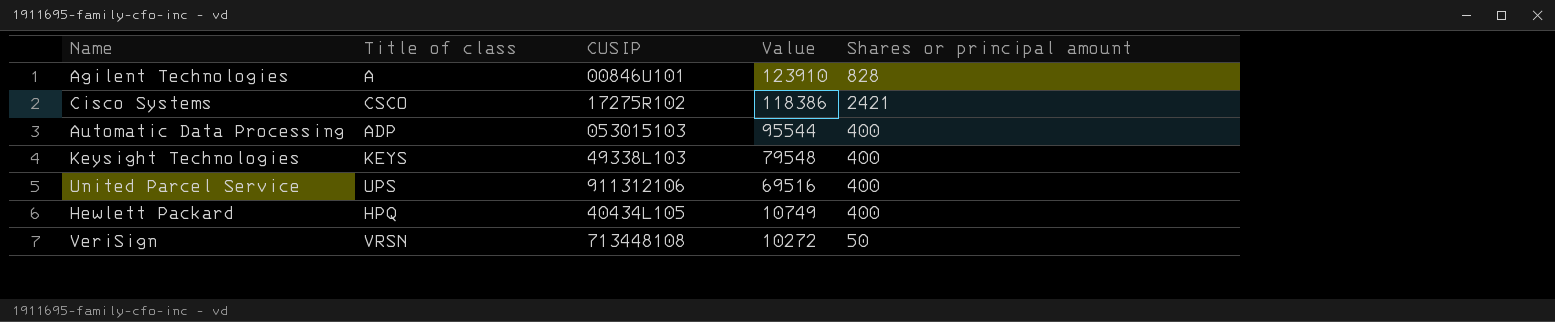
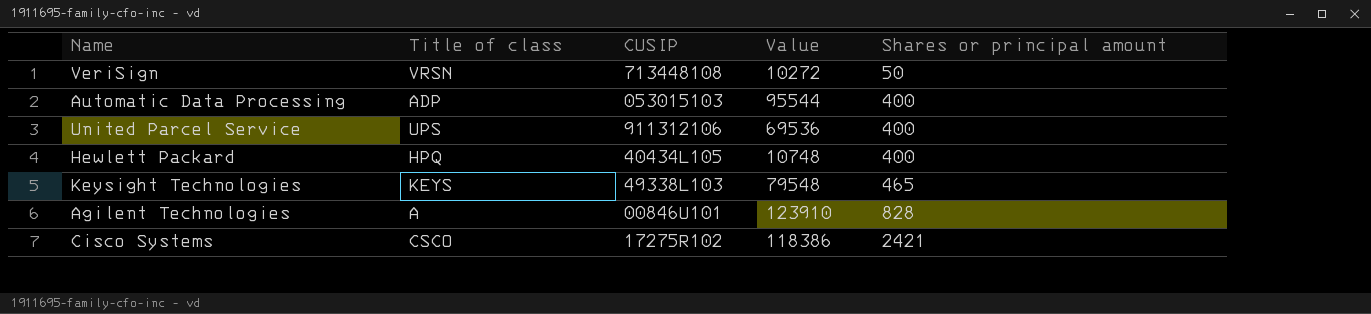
row order: Value descending -> Shares or principal amount ascending
United Parcel Service | Value: 69516 -> 69536
Hewlett Packard | Value: 10749 -> 10748
Keysight Technologies | Shares or principal amount: 400 -> 465

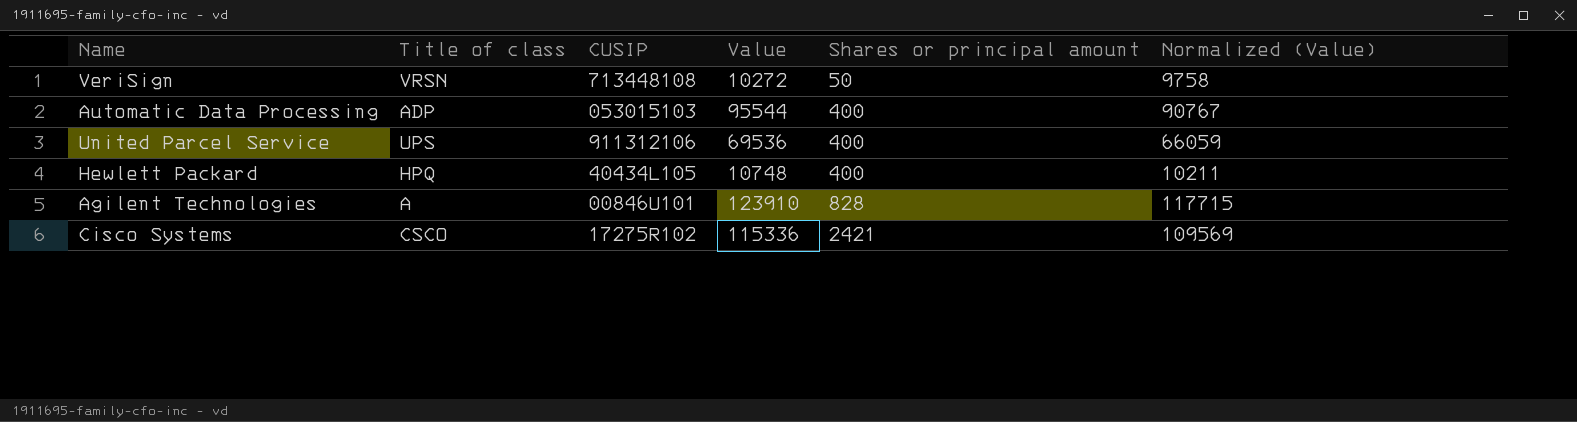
column Normalized (Value) | formula: none -> [Value] * 0.95
row Keysight Technologies: KEYS | 49338L103 | 79548 | 465 -> none
Cisco Systems | Value: 118386 -> 115336

